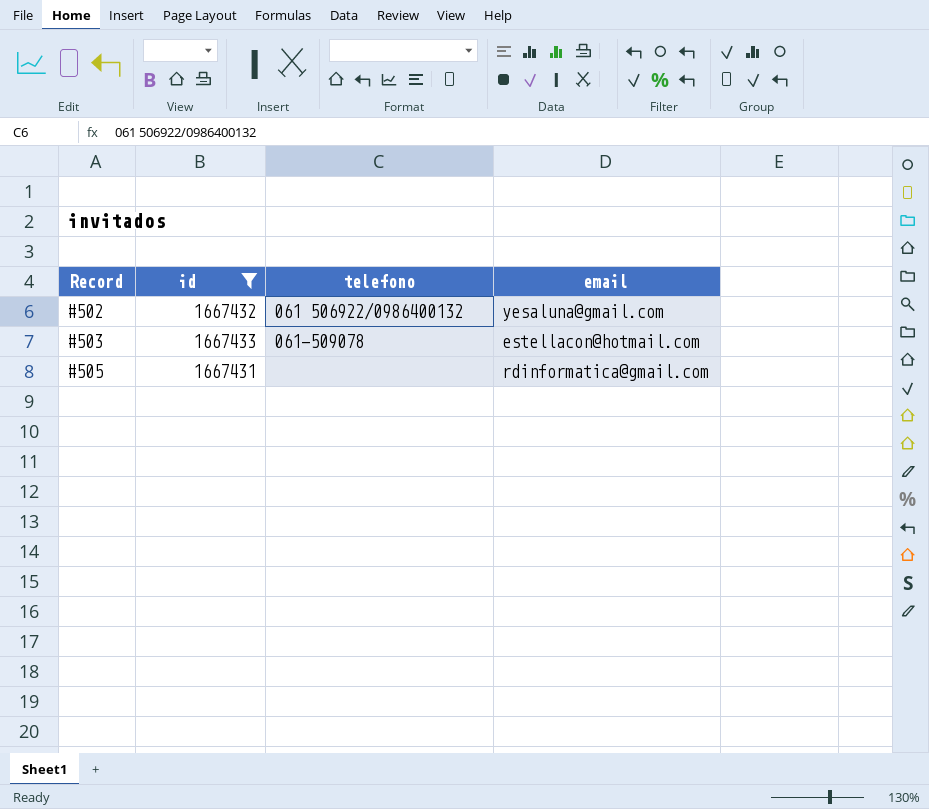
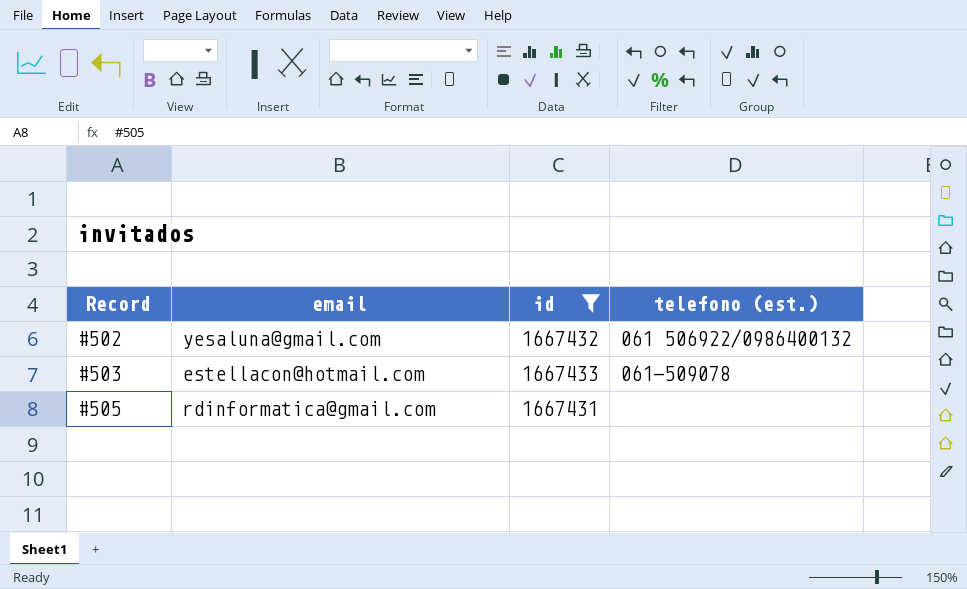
column email | position: 4 -> 2
column name: telefono -> telefono (est.)

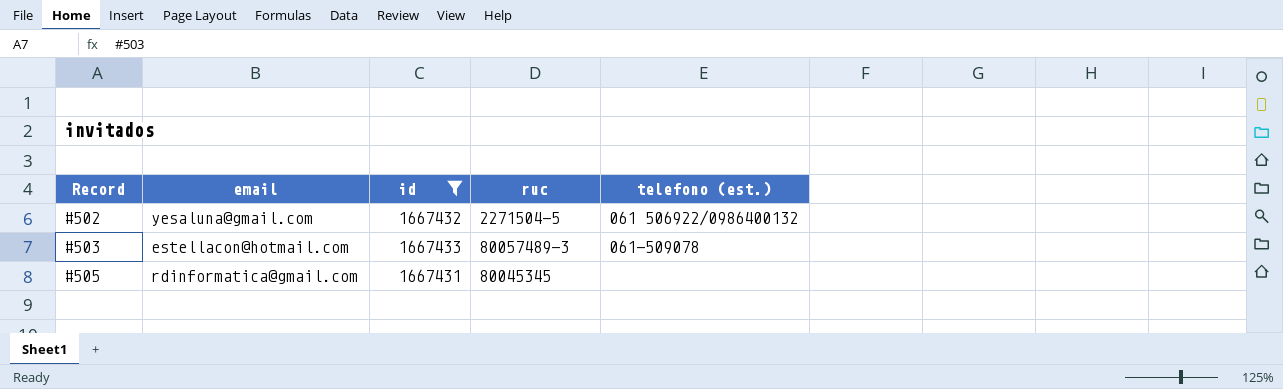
column ruc | position: none -> 4

